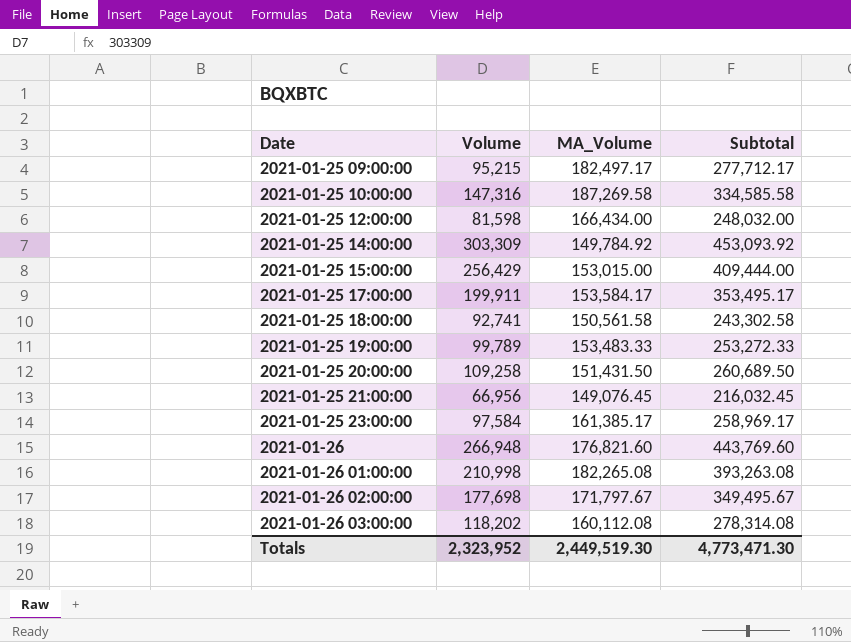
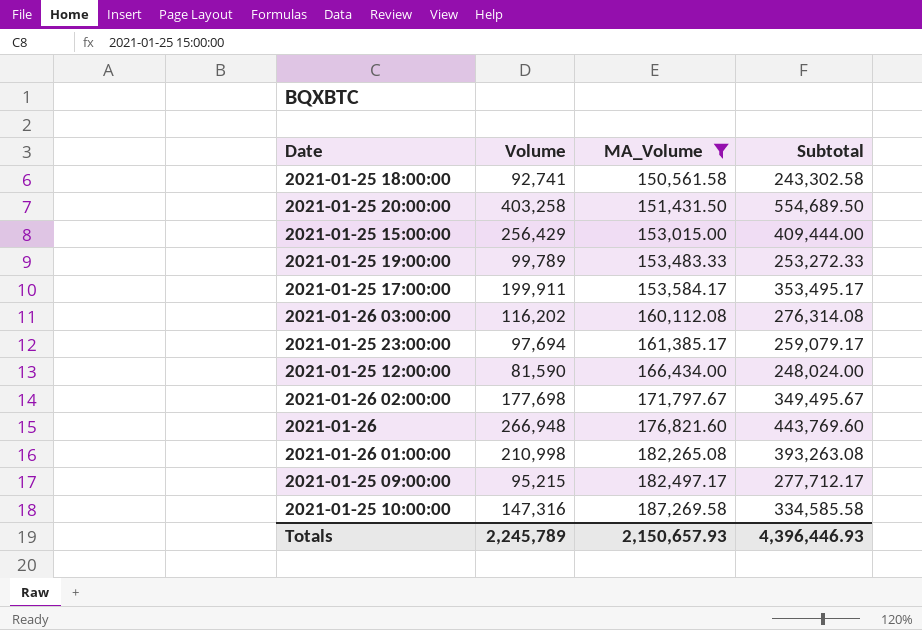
filter: none -> MA_Volume >= 150,561.58
row order: Date ascending -> MA_Volume ascending
2021-01-25 20:00:00 | Volume: 109,258 -> 403,258
2021-01-25 20:00:00 | Subtotal: 260,689.50 -> 554,689.50
2021-01-26 03:00:00 | Volume: 118,202 -> 116,202
2021-01-26 03:00:00 | Subtotal: 278,314.08 -> 276,314.08
2021-01-25 23:00:00 | Volume: 97,584 -> 97,694
2021-01-25 23:00:00 | Subtotal: 258,969.17 -> 259,079.17
2021-01-25 12:00:00 | Volume: 81,598 -> 81,590
2021-01-25 12:00:00 | Subtotal: 248,032.00 -> 248,024.00
Totals | Volume: 2,323,952 -> 2,245,789
Totals | MA_Volume: 2,449,519.30 -> 2,150,657.93
Totals | Subtotal: 4,773,471.30 -> 4,396,446.93

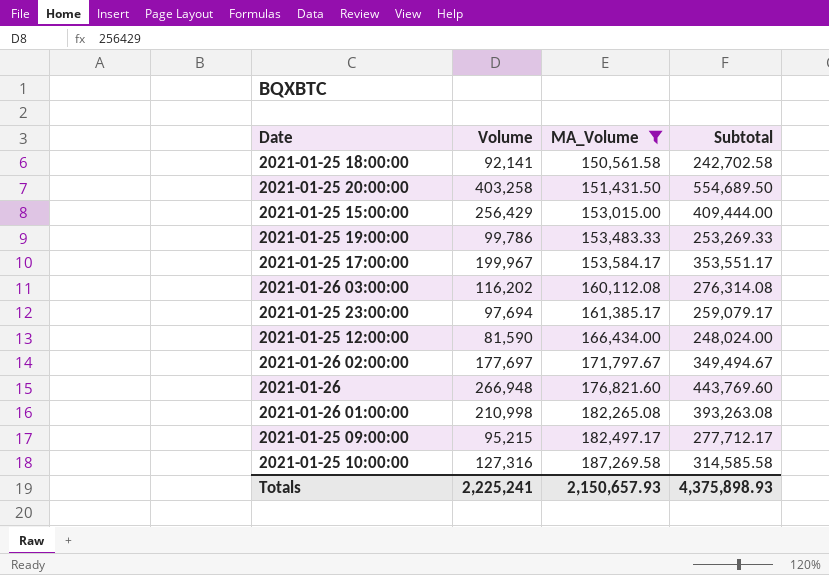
2021-01-25 18:00:00 | Volume: 92,741 -> 92,141
2021-01-25 18:00:00 | Subtotal: 243,302.58 -> 242,702.58
2021-01-25 19:00:00 | Volume: 99,789 -> 99,786
2021-01-25 19:00:00 | Subtotal: 253,272.33 -> 253,269.33
2021-01-25 17:00:00 | Volume: 199,911 -> 199,967
2021-01-25 17:00:00 | Subtotal: 353,495.17 -> 353,551.17
2021-01-26 02:00:00 | Volume: 177,698 -> 177,697
2021-01-26 02:00:00 | Subtotal: 349,495.67 -> 349,494.67
2021-01-25 10:00:00 | Volume: 147,316 -> 127,316
2021-01-25 10:00:00 | Subtotal: 334,585.58 -> 314,585.58
Totals | Volume: 2,245,789 -> 2,225,241
Totals | Subtotal: 4,396,446.93 -> 4,375,898.93

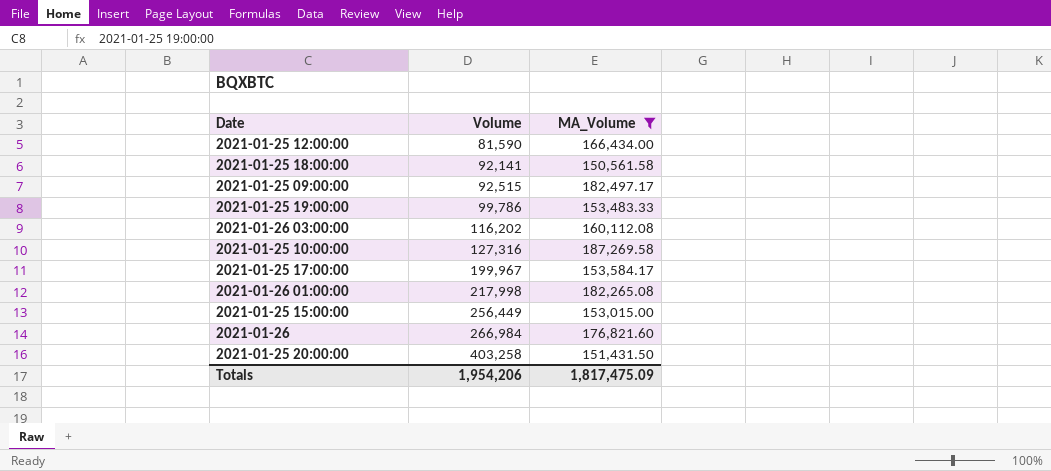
row order: MA_Volume ascending -> Volume ascending
column Subtotal | formula: [Volume] + [MA_Volume] -> none
row 2021-01-25 23:00:00: 97,694 | 161,385.17 | 259,079.17 -> none
row 2021-01-26 02:00:00: 177,697 | 171,797.67 | 349,494.67 -> none
2021-01-25 09:00:00 | Volume: 95,215 -> 92,515
2021-01-26 01:00:00 | Volume: 210,998 -> 217,998
2021-01-25 15:00:00 | Volume: 256,429 -> 256,449
2021-01-26 | Volume: 266,948 -> 266,984
Totals | Volume: 2,225,241 -> 1,954,206
Totals | MA_Volume: 2,150,657.93 -> 1,817,475.09

